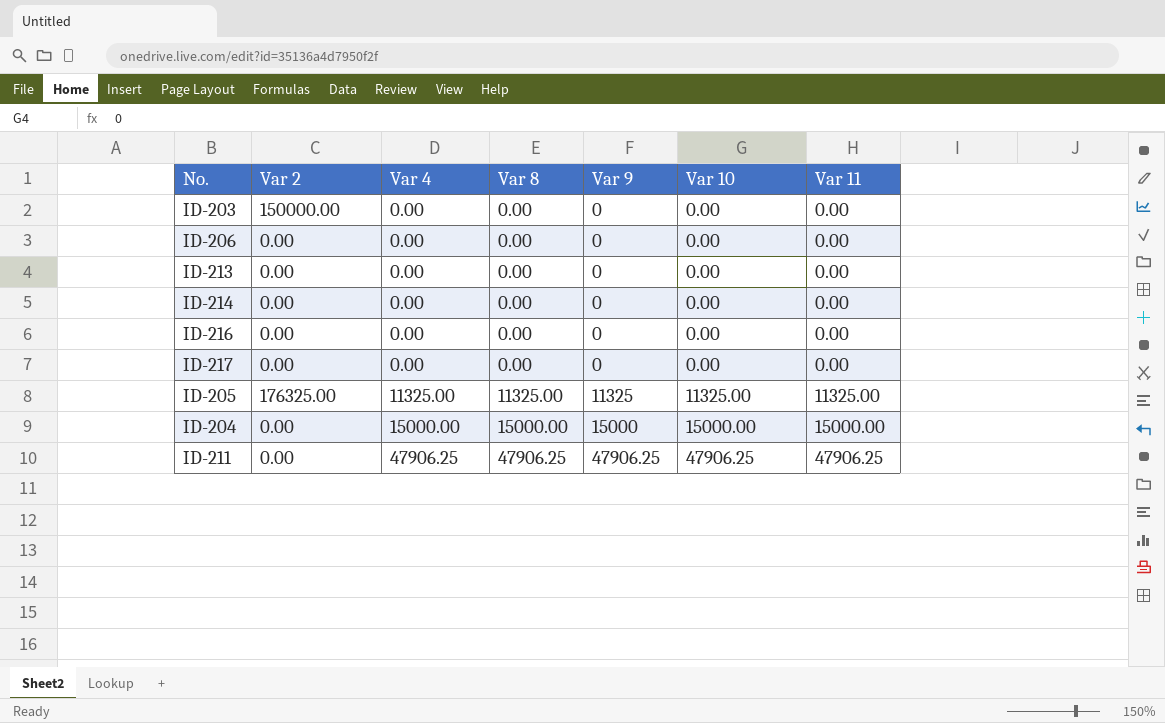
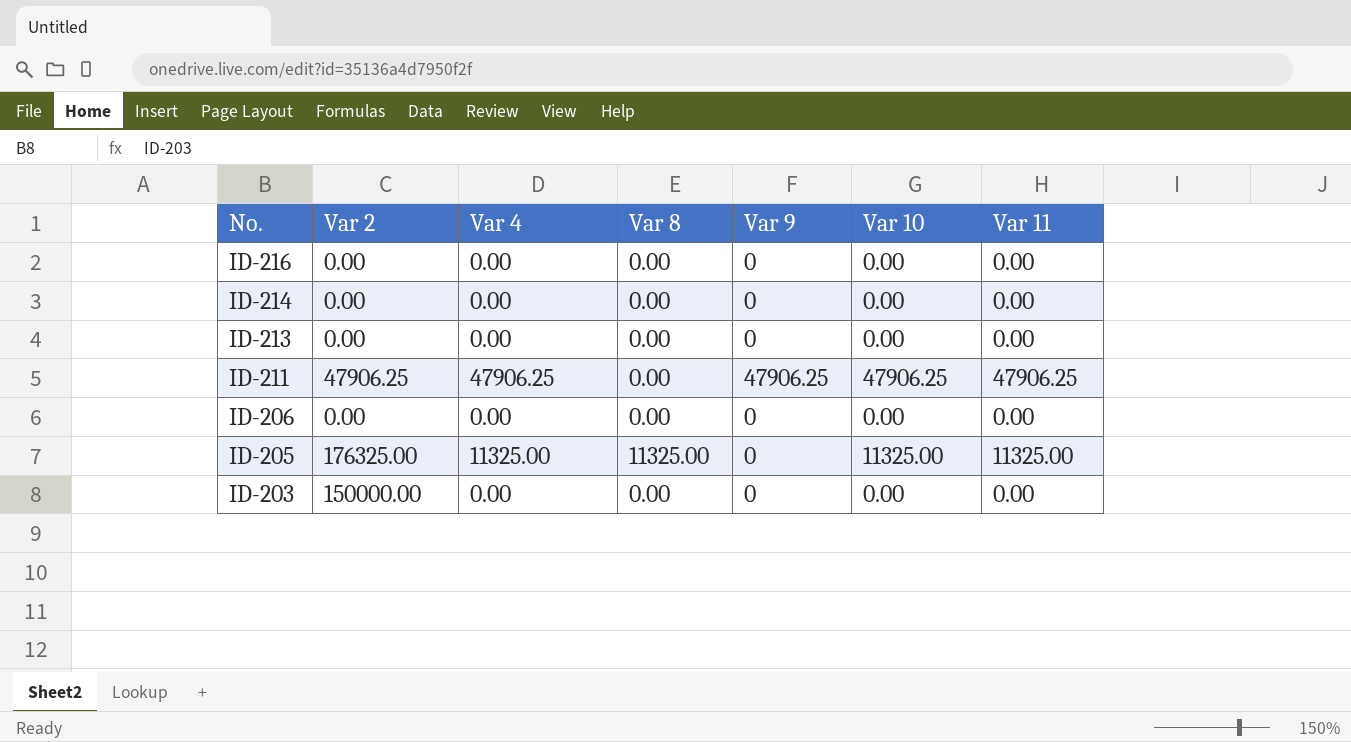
row order: Var 4 ascending -> No. descending
row ID-217: 0.00 | 0.00 | 0.00 | 0 | 0.00 | 0.00 -> none
row ID-204: 0.00 | 15000.00 | 15000.00 | 15000 | 15000.00 | 15000.00 -> none
ID-211 | Var 2: 0.00 -> 47906.25
ID-211 | Var 8: 47906.25 -> 0.00
ID-205 | Var 9: 11325 -> 0

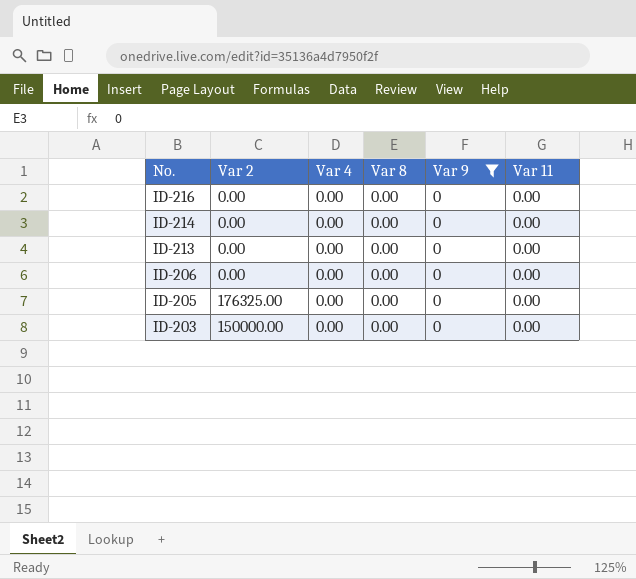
filter: none -> Var 9 = 0
column Var 10 | position: 6 -> none
ID-205 | Var 4: 11325.00 -> 0.00
ID-205 | Var 8: 11325.00 -> 0.00
ID-205 | Var 11: 11325.00 -> 0.00

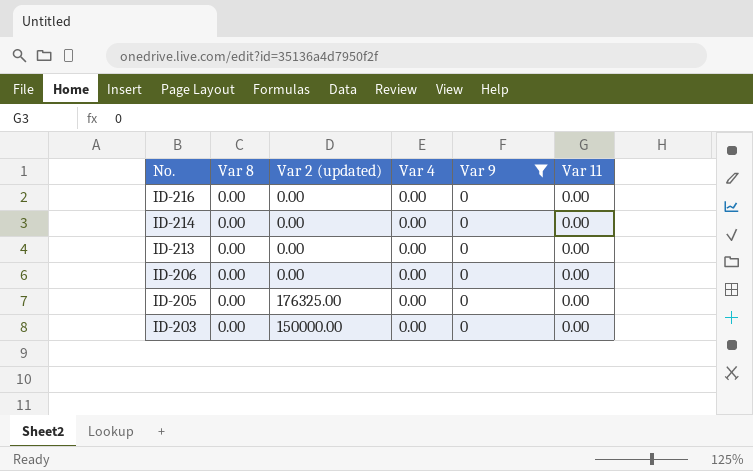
column Var 8 | position: 4 -> 2
column name: Var 2 -> Var 2 (updated)

